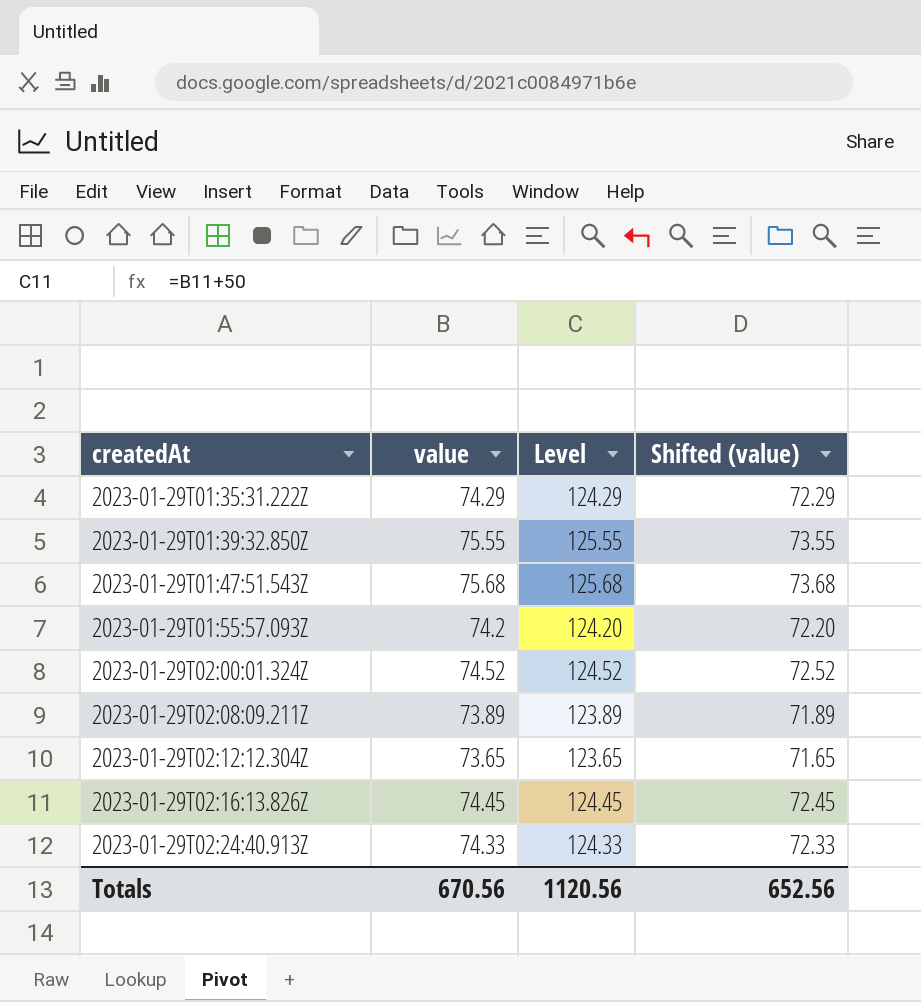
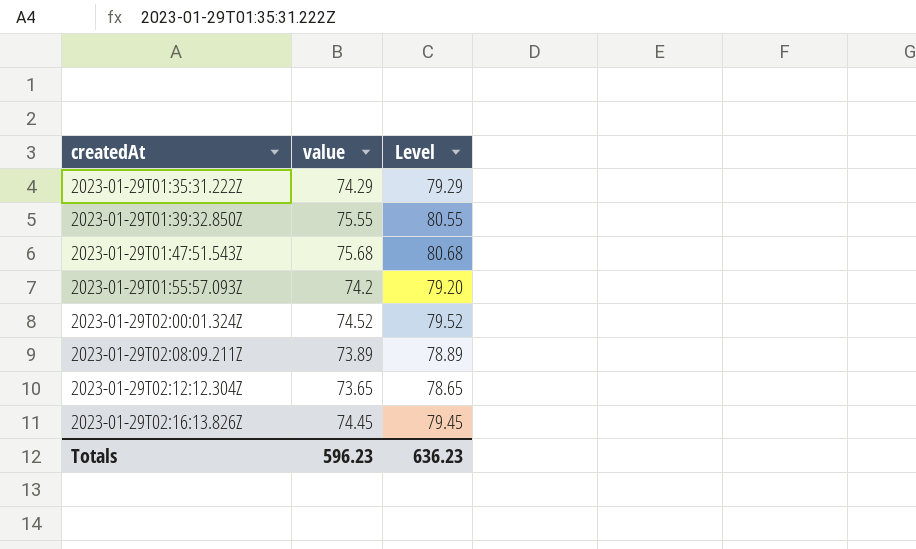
column Shifted (value) | formula: [value] - 2 -> none
column Level | formula: [value] + 50 -> [value] + 5
row 2023-01-29T02:24:40.913Z: 74.33 | 124.33 | 72.33 -> none
Totals | value: 670.56 -> 596.23
Totals | Level: 1120.56 -> 636.23

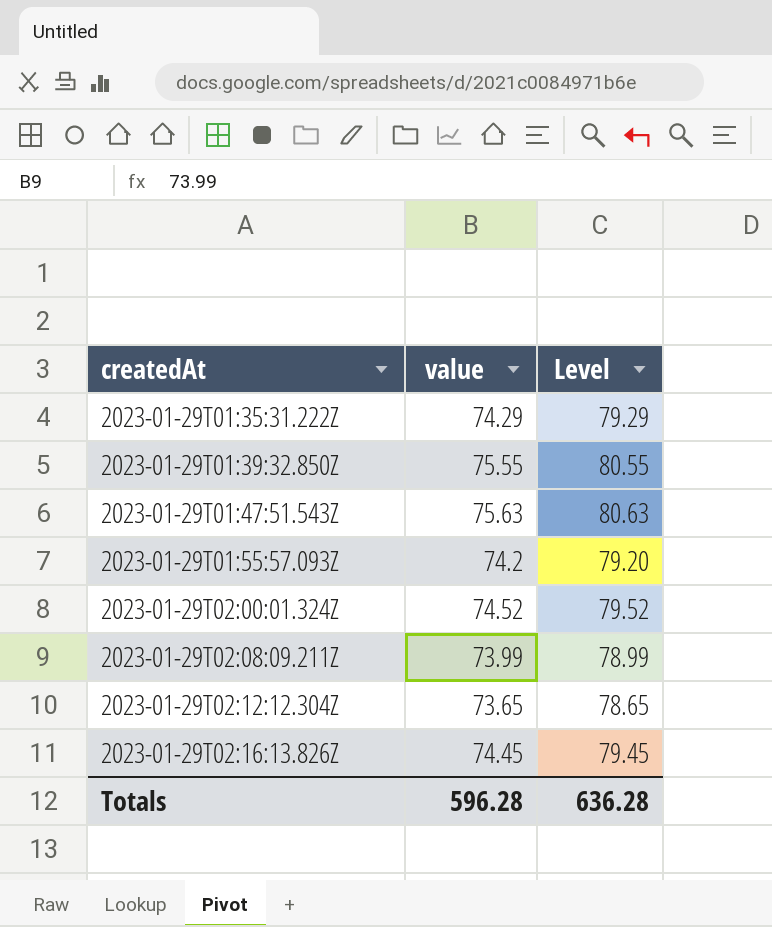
2023-01-29T01:47:51.543Z | value: 75.68 -> 75.63
2023-01-29T01:47:51.543Z | Level: 80.68 -> 80.63
2023-01-29T02:08:09.211Z | value: 73.89 -> 73.99
2023-01-29T02:08:09.211Z | Level: 78.89 -> 78.99
Totals | value: 596.23 -> 596.28
Totals | Level: 636.23 -> 636.28

